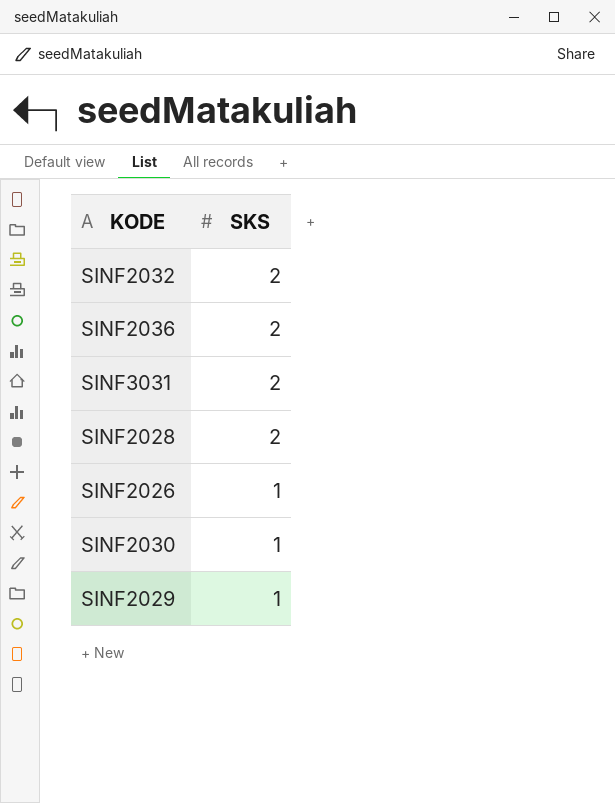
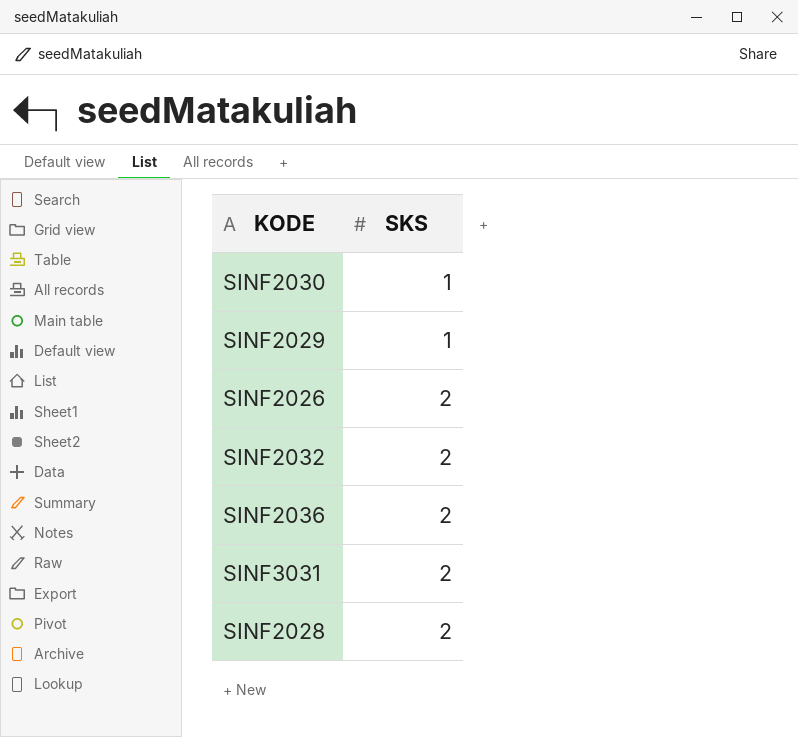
row order: SKS descending -> SKS ascending
SINF2026 | SKS: 1 -> 2

